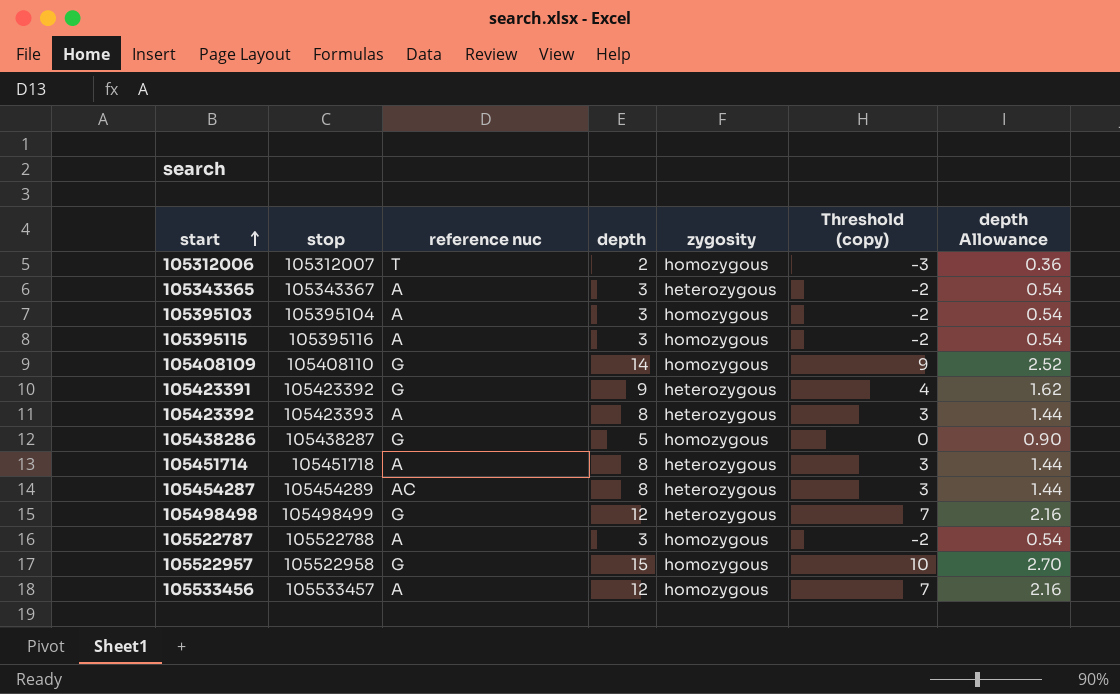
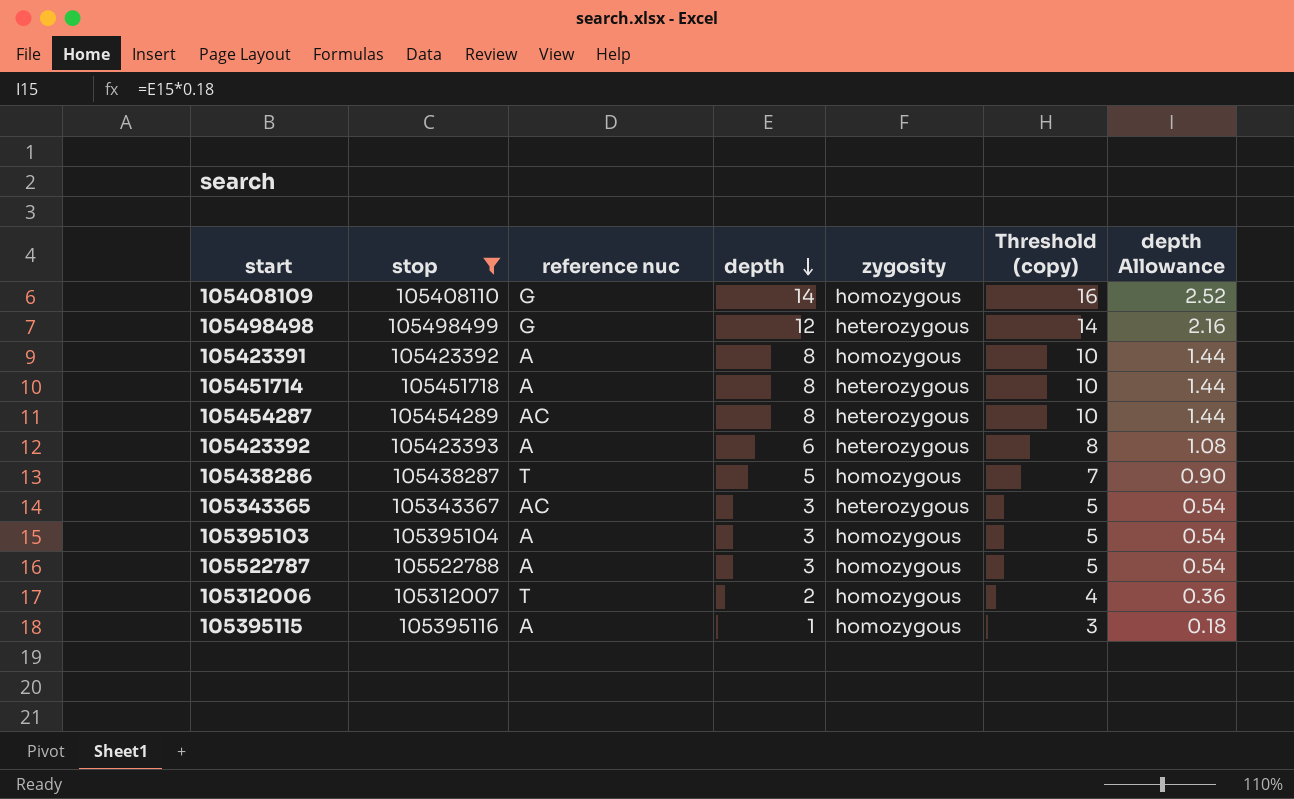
filter: none -> stop <= 105522788
row order: start ascending -> depth descending
column Threshold (copy) | formula: [depth] - 5 -> [depth] + 2
105423391 | reference nuc: G -> A
105423391 | depth: 9 -> 8
105423391 | zygosity: heterozygous -> homozygous
105423391 | depth Allowance: 1.62 -> 1.44
105423392 | depth: 8 -> 6
105423392 | depth Allowance: 1.44 -> 1.08
105438286 | reference nuc: G -> T
105343365 | reference nuc: A -> AC
105395115 | depth: 3 -> 1
105395115 | depth Allowance: 0.54 -> 0.18

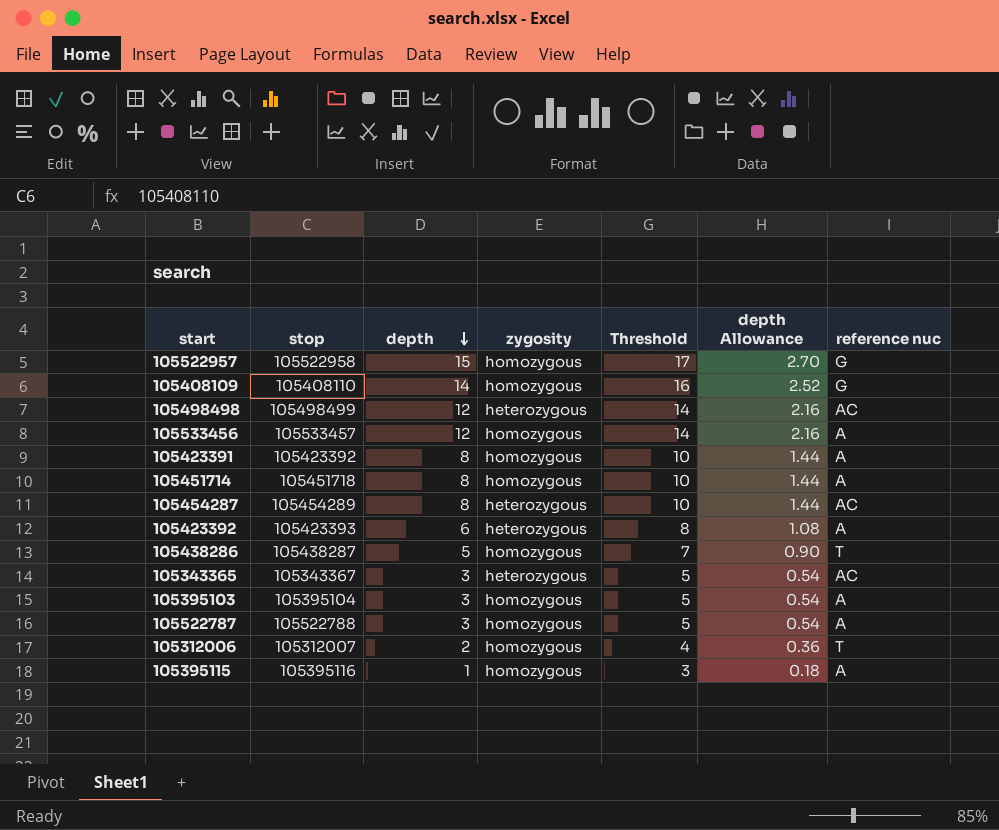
filter: stop <= 105522788 -> none
column name: Threshold (copy) -> Threshold
column reference nuc | position: 3 -> 7
105498498 | reference nuc: G -> AC
105451714 | zygosity: heterozygous -> homozygous

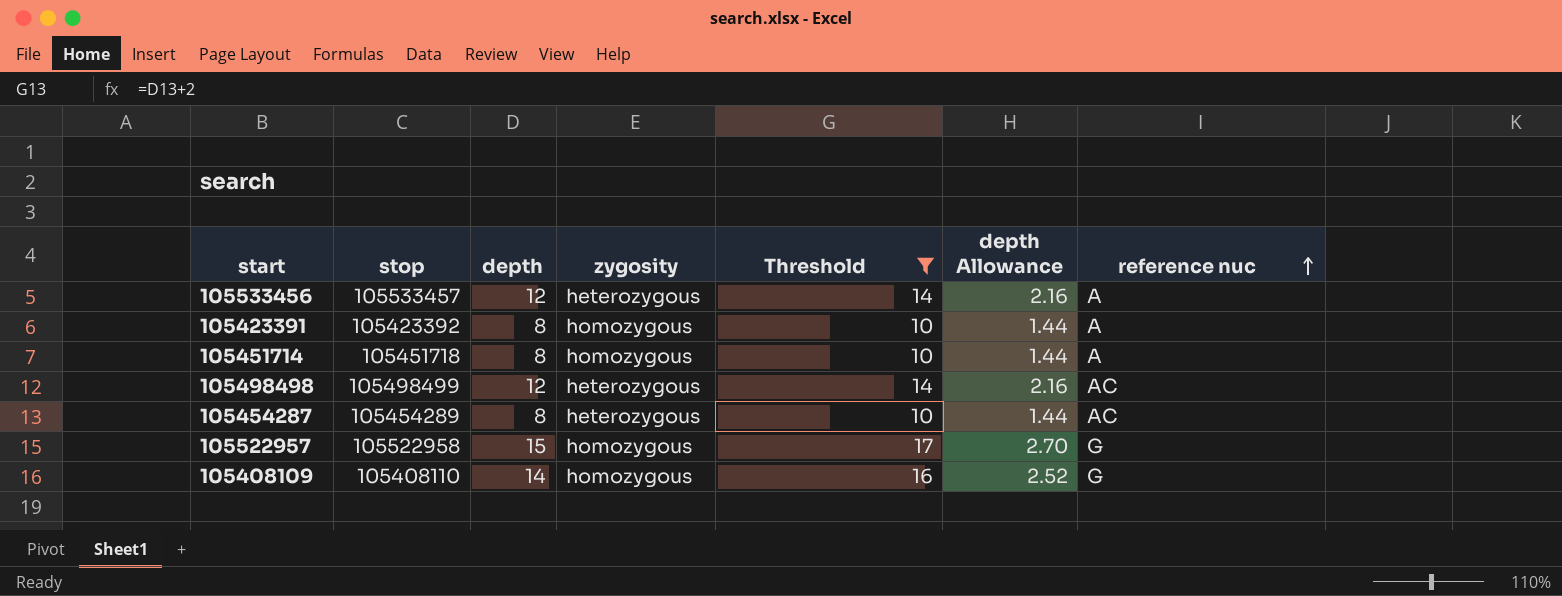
filter: none -> Threshold >= 10
row order: depth descending -> reference nuc ascending
105533456 | zygosity: homozygous -> heterozygous

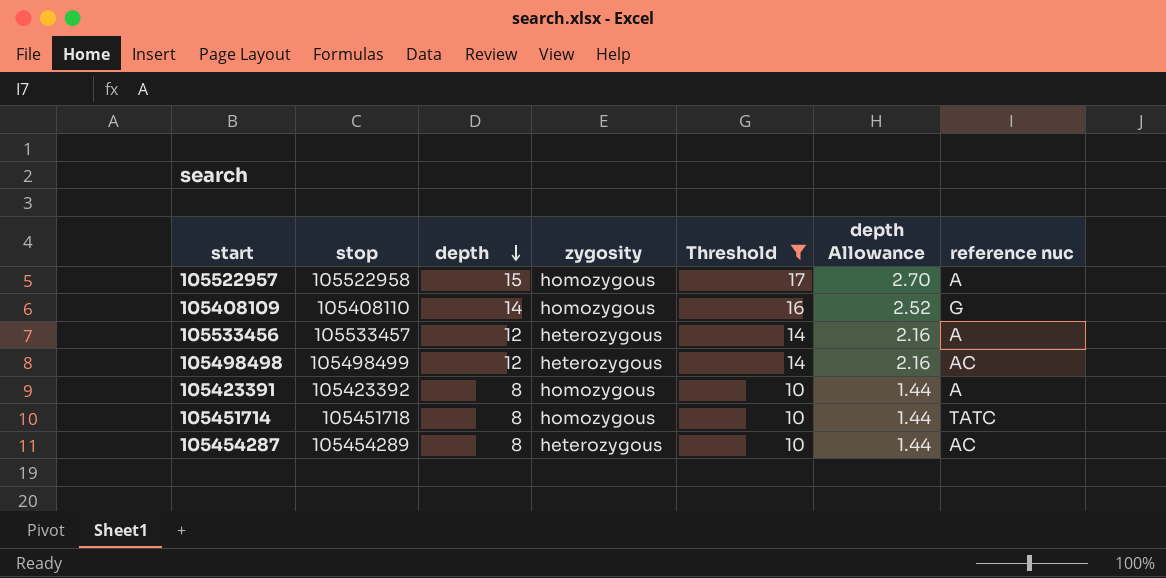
row order: reference nuc ascending -> depth descending
105522957 | reference nuc: G -> A
105451714 | reference nuc: A -> TATC

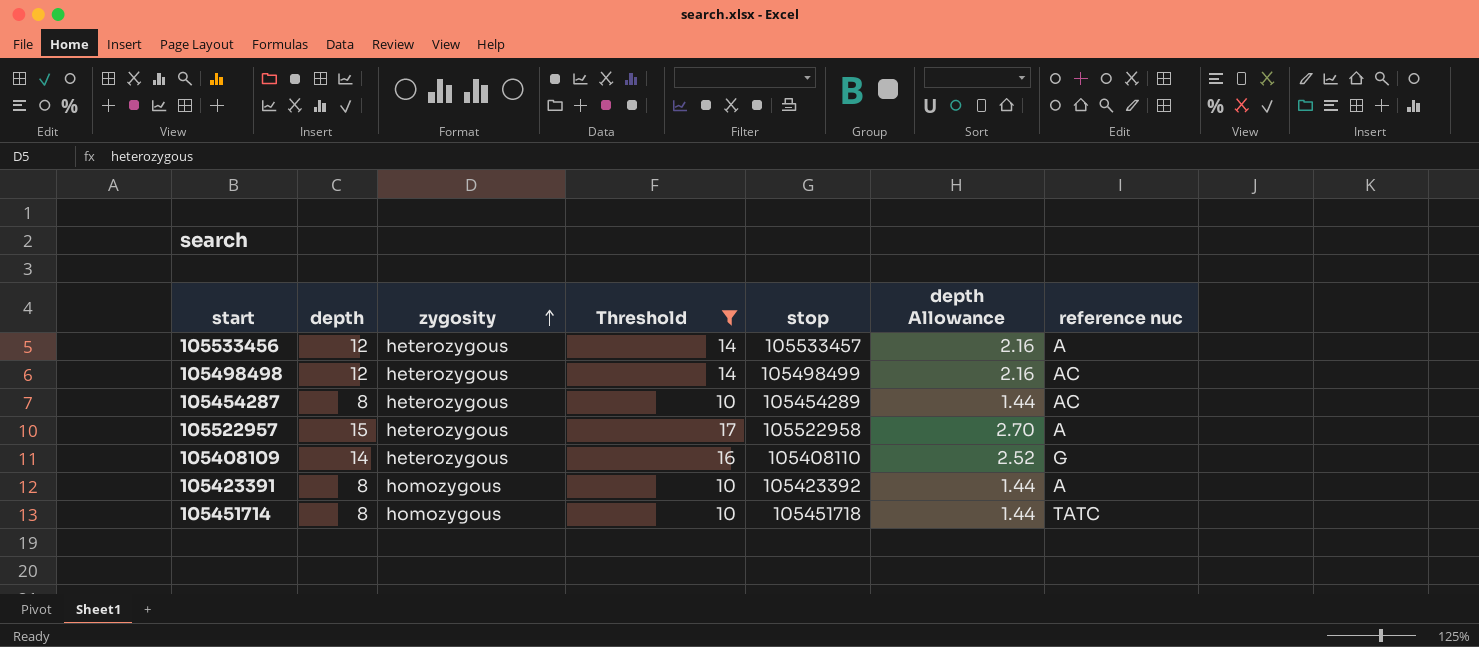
row order: depth descending -> zygosity ascending
column stop | position: 2 -> 5
105522957 | zygosity: homozygous -> heterozygous
105408109 | zygosity: homozygous -> heterozygous

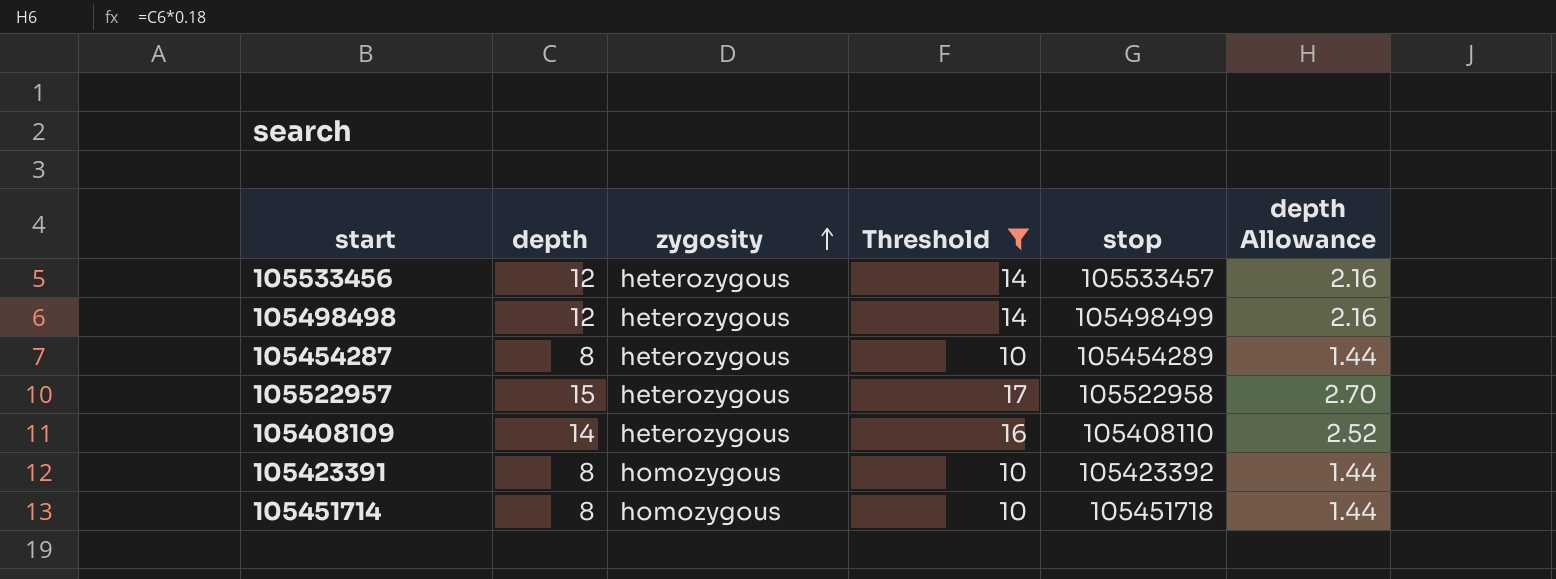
column reference nuc | position: 7 -> none

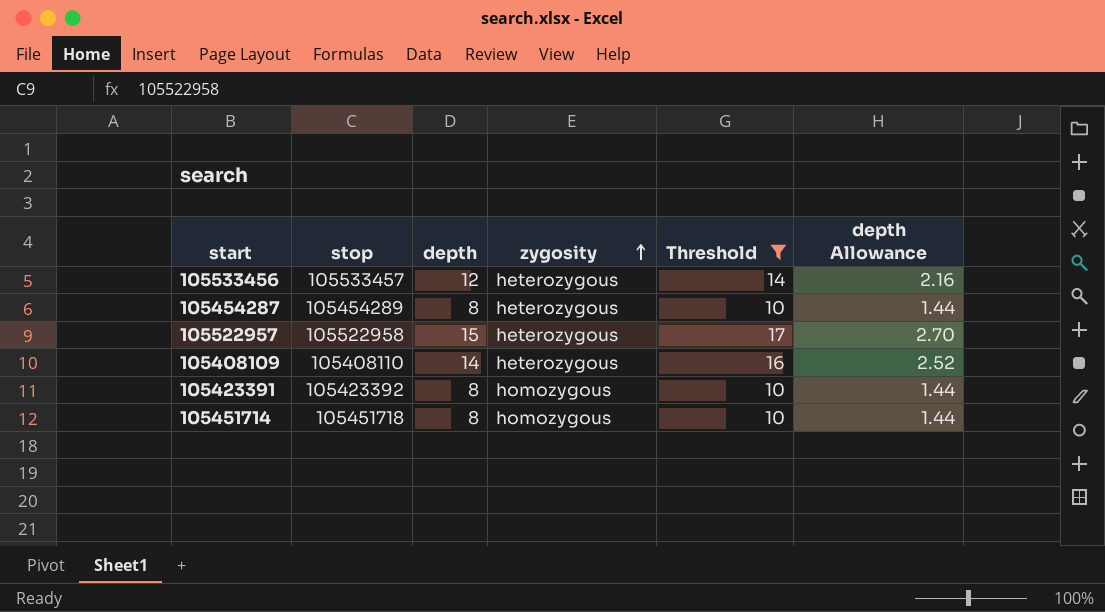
column stop | position: 5 -> 2
row 105498498: 12 | heterozygous | 14 | 105498499 | 2.16 -> none

